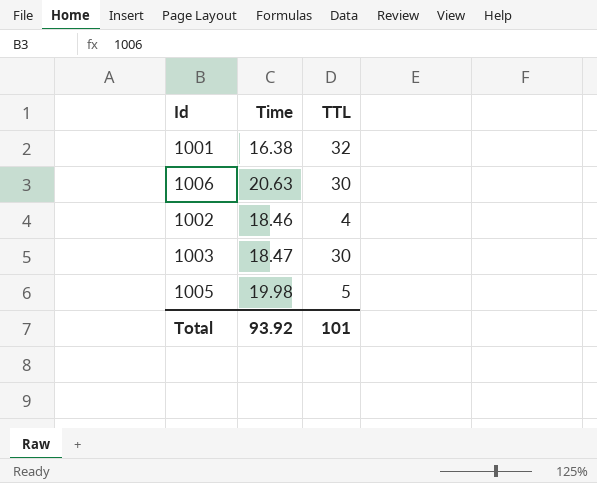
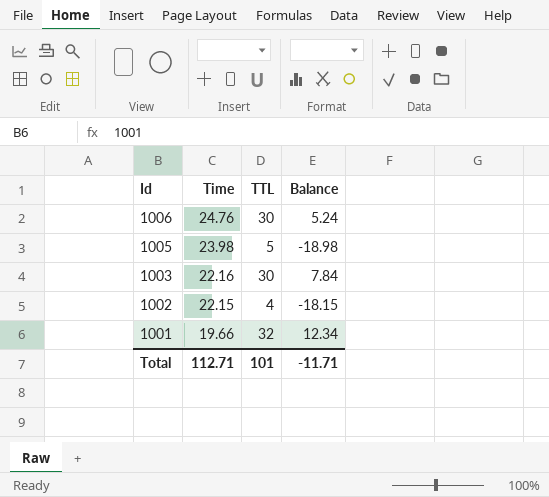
row order: none -> Id descending
column Balance | formula: none -> [TTL] - [Time]
1006 | Time: 20.63 -> 24.76
1005 | Time: 19.98 -> 23.98
1003 | Time: 18.47 -> 22.16
1002 | Time: 18.46 -> 22.15
1001 | Time: 16.38 -> 19.66
Total | Time: 93.92 -> 112.71

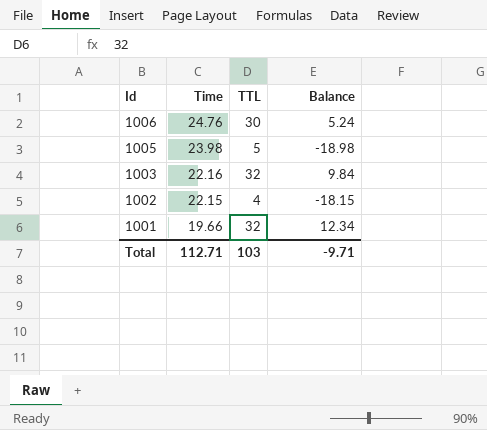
1003 | TTL: 30 -> 32
1003 | Balance: 7.84 -> 9.84
Total | TTL: 101 -> 103
Total | Balance: -11.71 -> -9.71

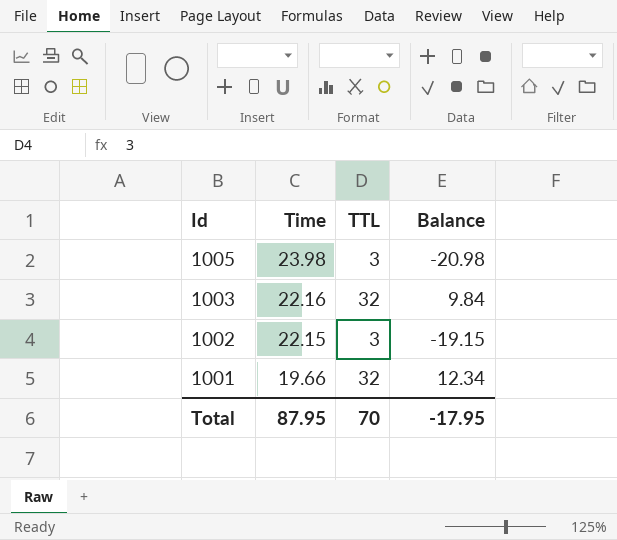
row 1006: 24.76 | 30 | 5.24 -> none
1005 | TTL: 5 -> 3
1005 | Balance: -18.98 -> -20.98
1002 | TTL: 4 -> 3
1002 | Balance: -18.15 -> -19.15
Total | Time: 112.71 -> 87.95
Total | TTL: 103 -> 70
Total | Balance: -9.71 -> -17.95

